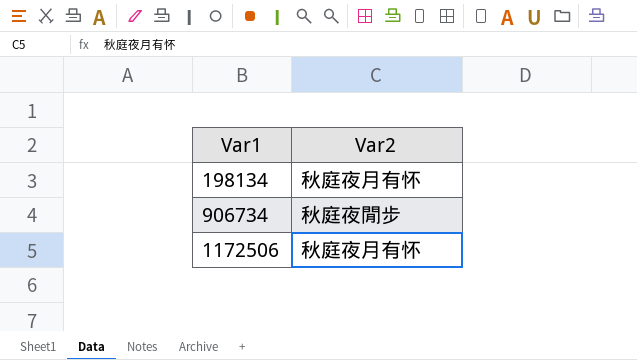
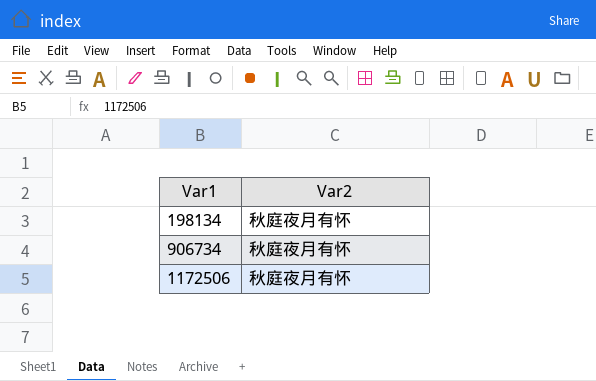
906734 | Var2: 秋庭夜閒步 -> 秋庭夜月有怀

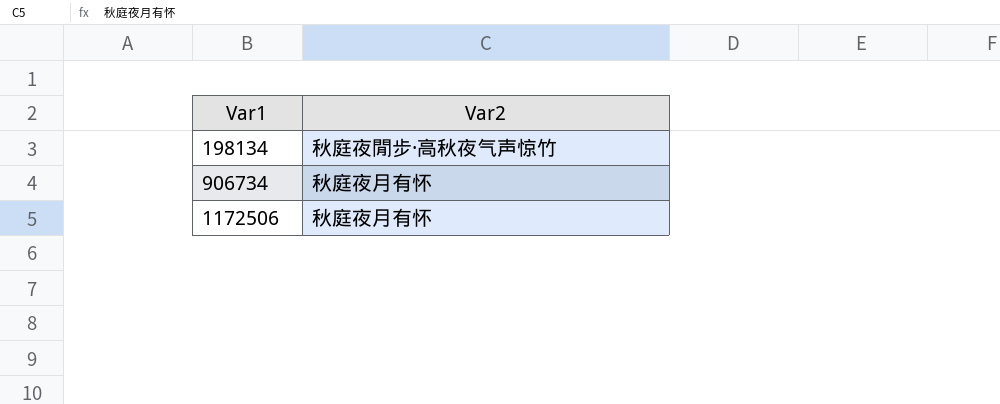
198134 | Var2: 秋庭夜月有怀 -> 秋庭夜閒步·高秋夜气声惊竹

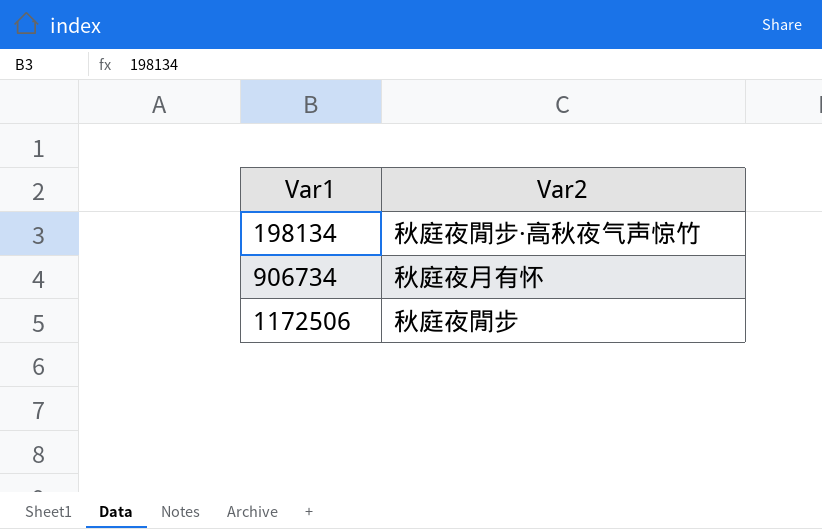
1172506 | Var2: 秋庭夜月有怀 -> 秋庭夜閒步

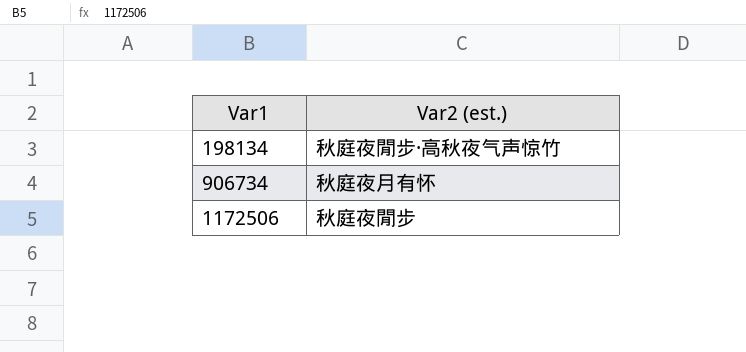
column name: Var2 -> Var2 (est.)

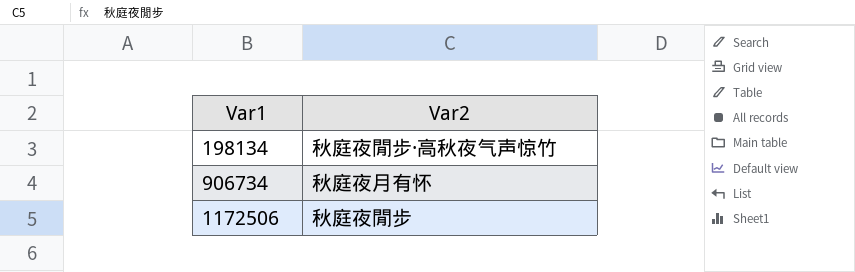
column name: Var2 (est.) -> Var2

